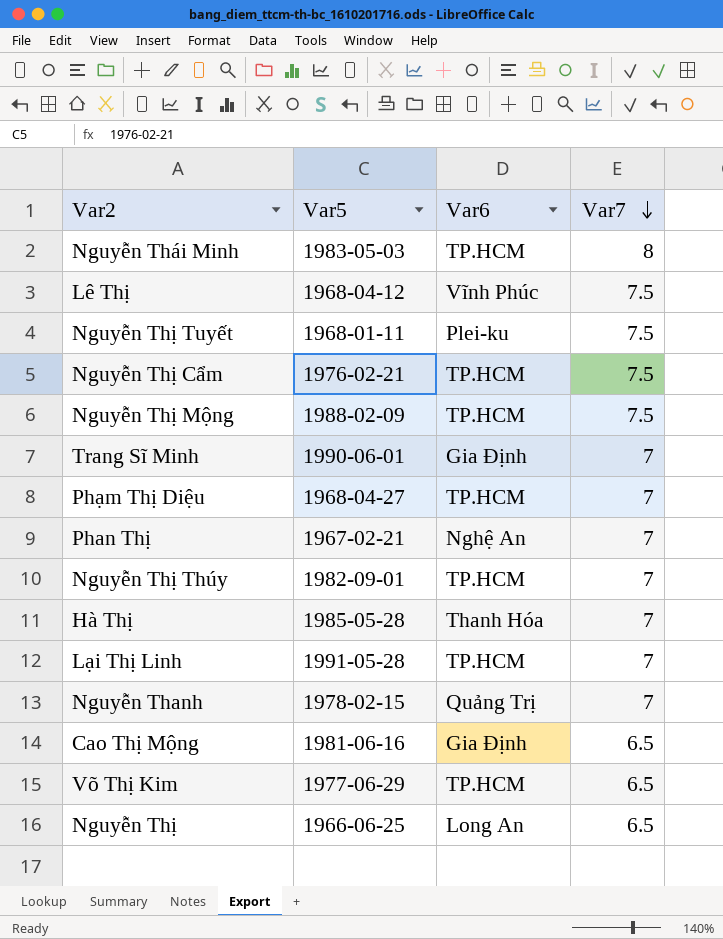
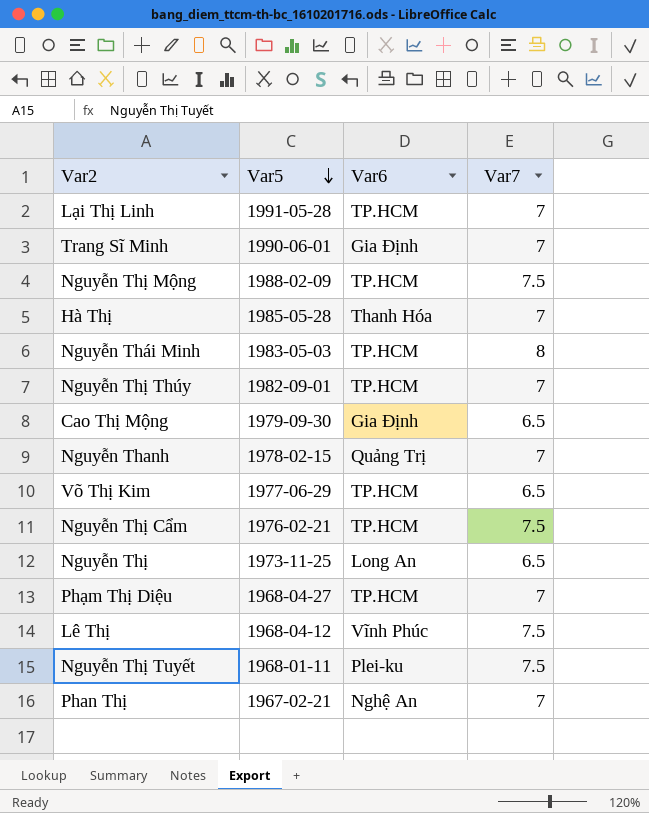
row order: Var7 descending -> Var5 descending
Cao Thị Mộng | Var5: 1981-06-16 -> 1979-09-30
Nguyễn Thị | Var5: 1966-06-25 -> 1973-11-25

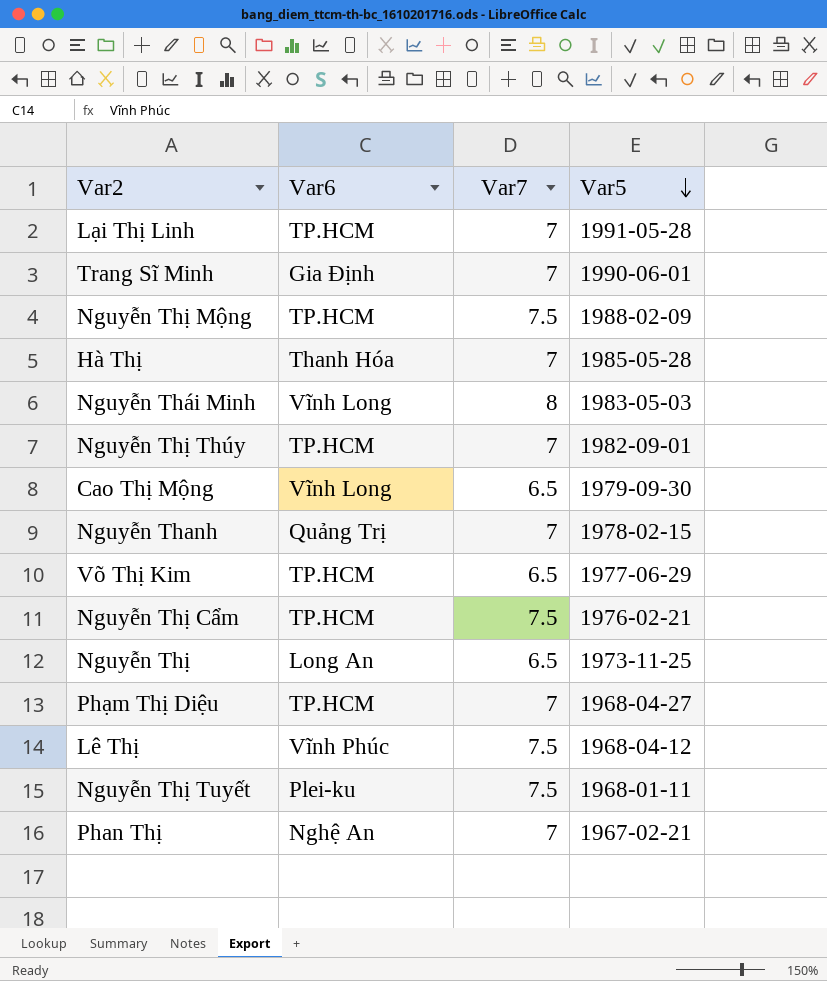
column Var5 | position: 2 -> 4
Nguyễn Thái Minh | Var6: TP.HCM -> Vĩnh Long
Cao Thị Mộng | Var6: Gia Định -> Vĩnh Long

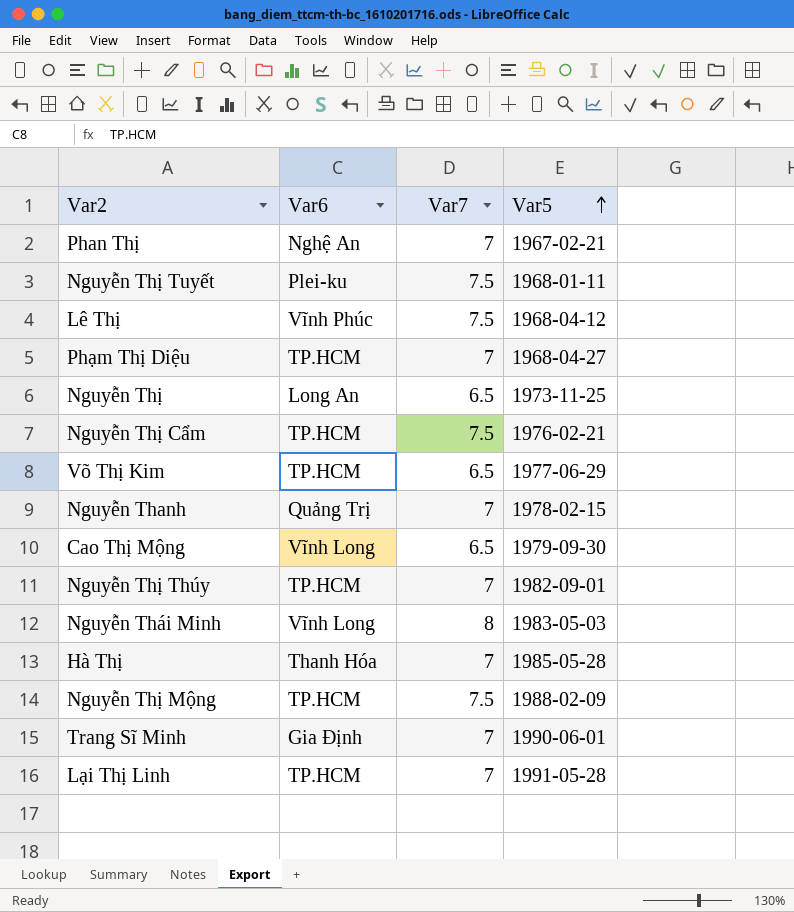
row order: Var5 descending -> Var5 ascending

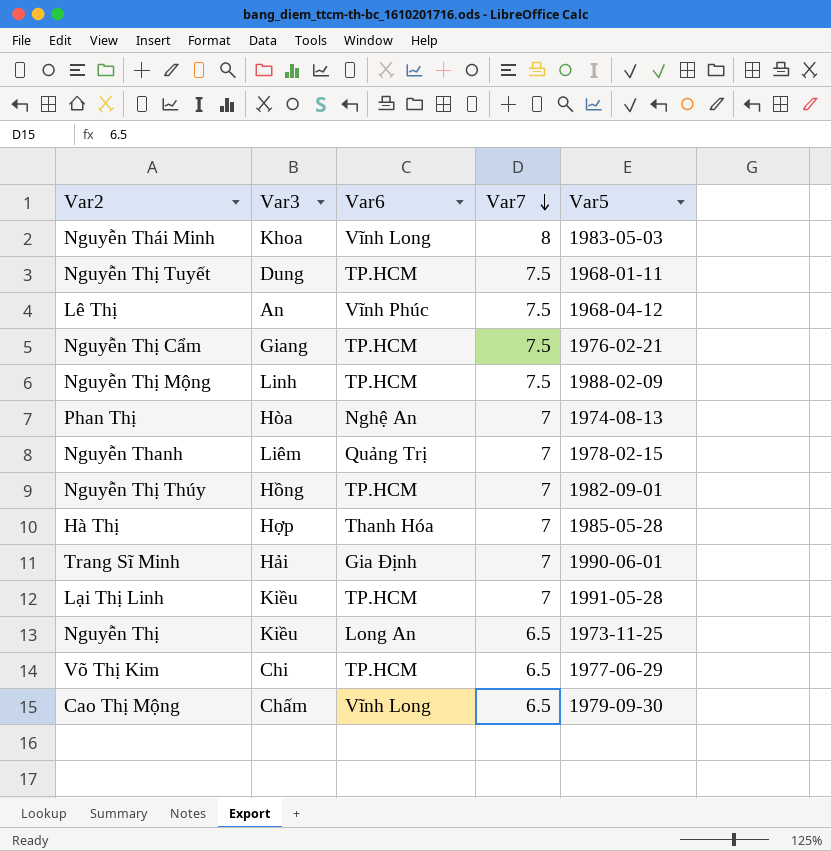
row order: Var5 ascending -> Var7 descending
column Var3 | position: none -> 2
row Phạm Thị Diệu: TP.HCM | 7 | 1968-04-27 -> none
Nguyễn Thị Tuyết | Var6: Plei-ku -> TP.HCM
Phan Thị | Var5: 1967-02-21 -> 1974-08-13

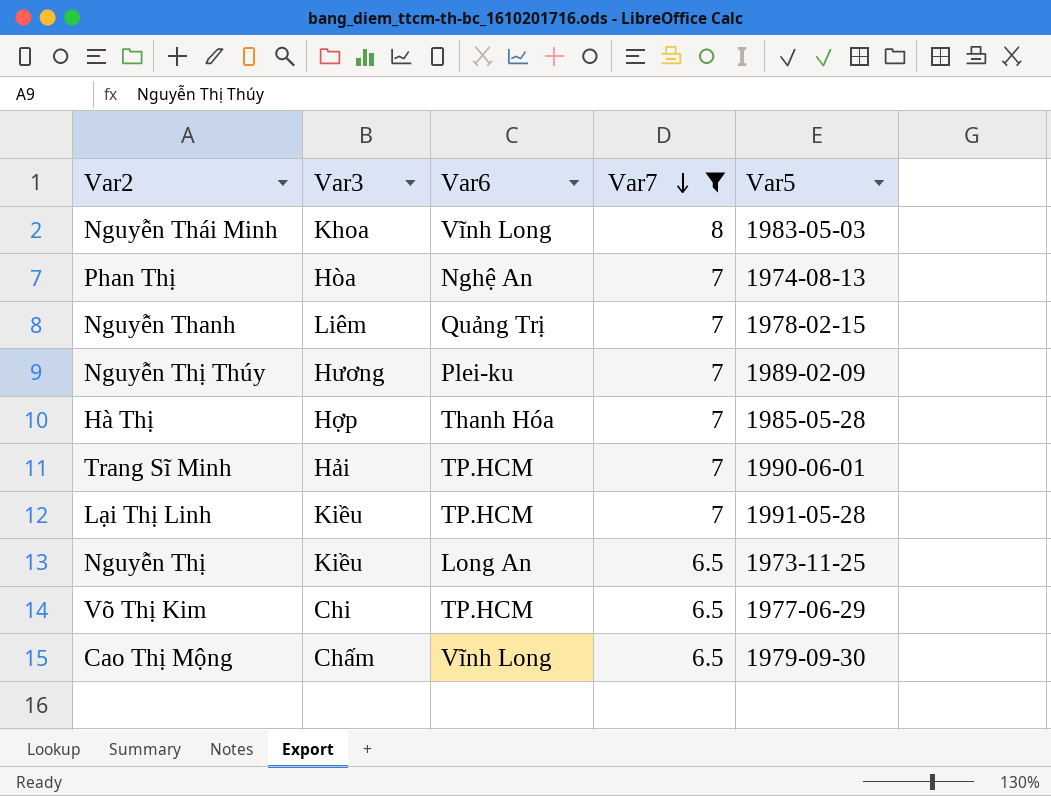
filter: none -> Var7 != 7.5
Nguyễn Thị Thúy | Var3: Hồng -> Hương
Nguyễn Thị Thúy | Var6: TP.HCM -> Plei-ku
Nguyễn Thị Thúy | Var5: 1982-09-01 -> 1989-02-09
Trang Sĩ Minh | Var6: Gia Định -> TP.HCM

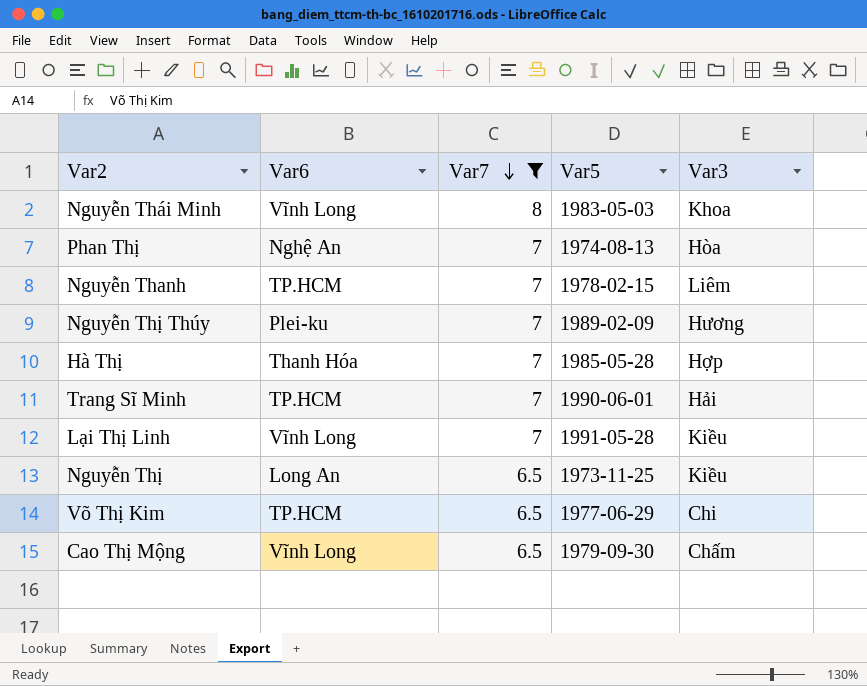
column Var3 | position: 2 -> 5
Nguyễn Thanh | Var6: Quảng Trị -> TP.HCM
Lại Thị Linh | Var6: TP.HCM -> Vĩnh Long

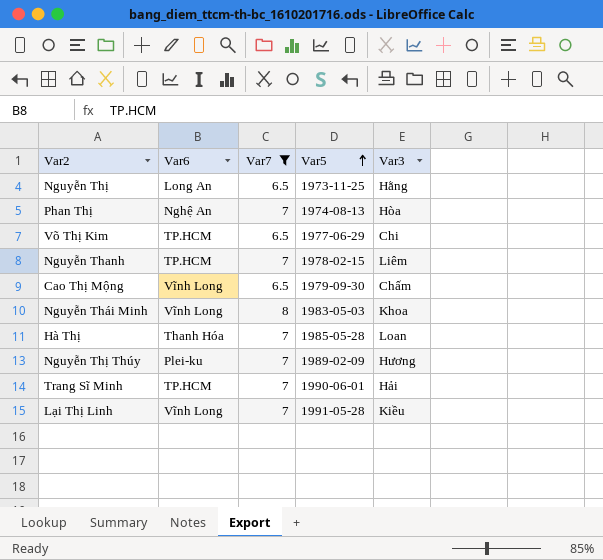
row order: Var7 descending -> Var5 ascending
Nguyễn Thị | Var3: Kiều -> Hằng
Hà Thị | Var3: Hợp -> Loan

